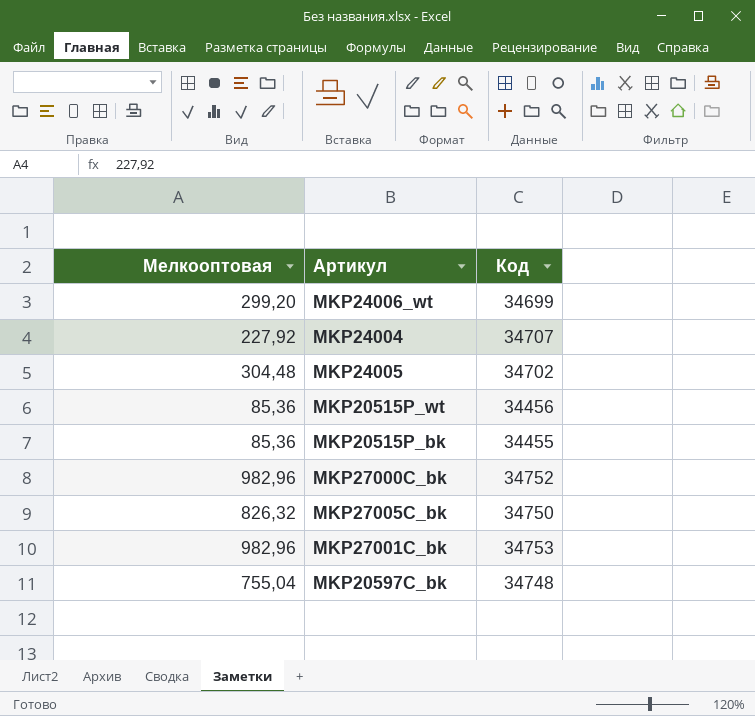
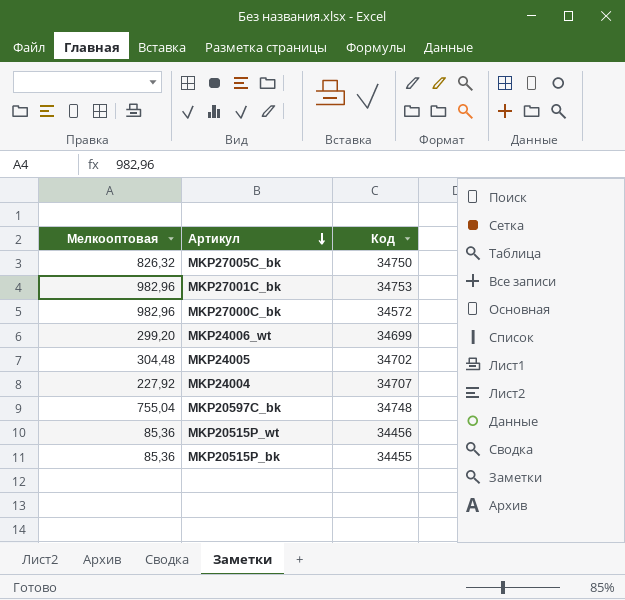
row order: none -> Артикул descending
MKP27000С_bk | Код: 34752 -> 34572

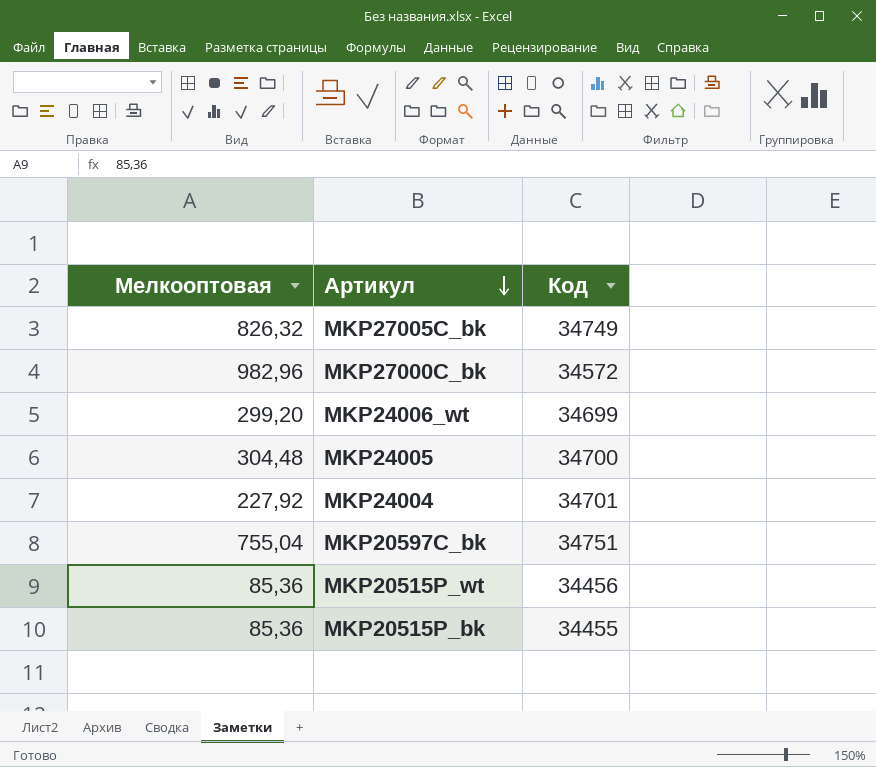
row MKP27001С_bk: 982,96 | 34753 -> none
MKP27005C_bk | Код: 34750 -> 34749
MKP24005 | Код: 34702 -> 34700
MKP24004 | Код: 34707 -> 34701
MKP20597C_bk | Код: 34748 -> 34751

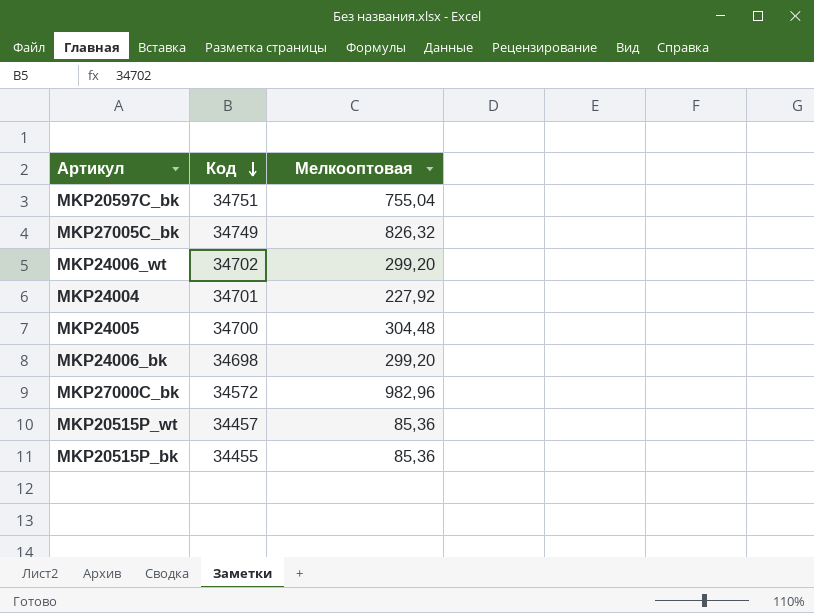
row order: Артикул descending -> Код descending
column Мелкооптовая | position: 1 -> 3
MKP24006_wt | Код: 34699 -> 34702
row MKP24006_bk: none -> 34698 | 299,20
MKP20515P_wt | Код: 34456 -> 34457

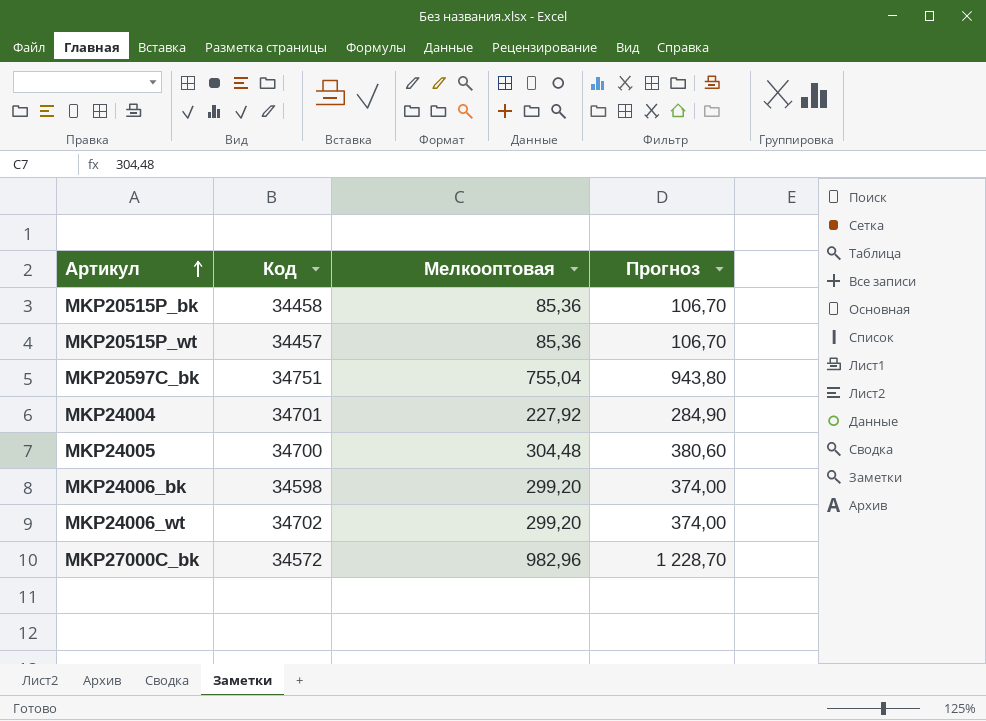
row order: Код descending -> Артикул ascending
column Прогноз | formula: none -> [Мелкооптовая] * 1,25
row MKP27005C_bk: 34749 | 826,32 -> none
MKP20515P_bk | Код: 34455 -> 34458
MKP24006_bk | Код: 34698 -> 34598

